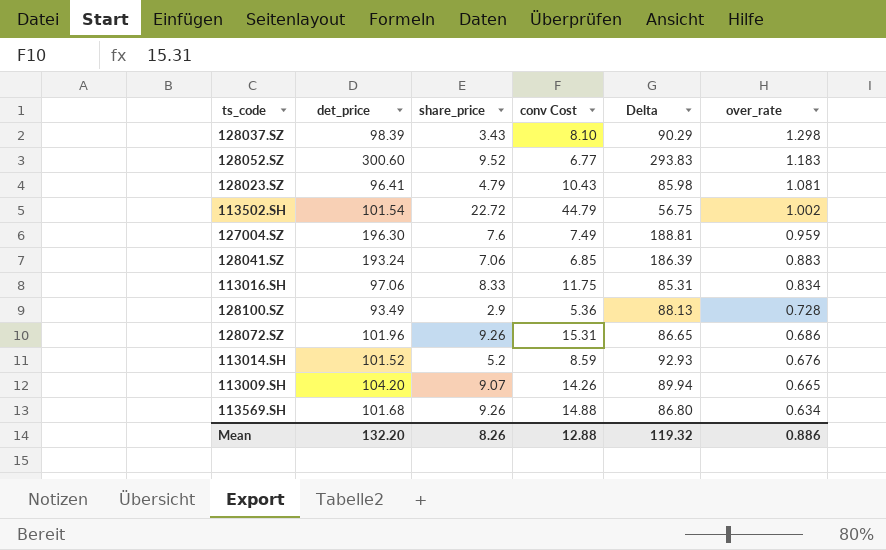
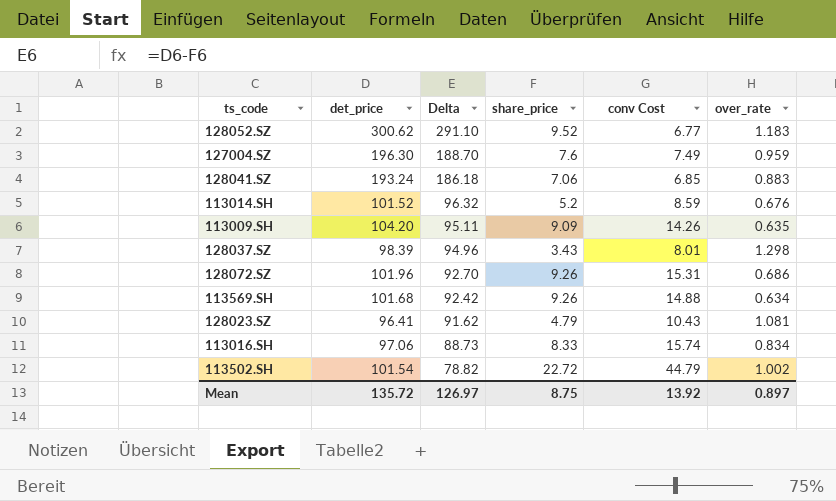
row order: over_rate descending -> Delta descending
column Delta | formula: [det_price] - [conv Cost] -> [det_price] - [share_price]
column Delta | position: 5 -> 3
row 128100.SZ: 93.49 | 2.9 | 5.36 | 88.13 | 0.728 -> none
128052.SZ | det_price: 300.60 -> 300.62
113009.SH | share_price: 9.07 -> 9.09
113009.SH | over_rate: 0.665 -> 0.635
128037.SZ | conv Cost: 8.10 -> 8.01
113016.SH | conv Cost: 11.75 -> 15.74
Mean | det_price: 132.20 -> 135.72
Mean | Delta: 119.32 -> 126.97
Mean | share_price: 8.26 -> 8.75
Mean | conv Cost: 12.88 -> 13.92
Mean | over_rate: 0.886 -> 0.897

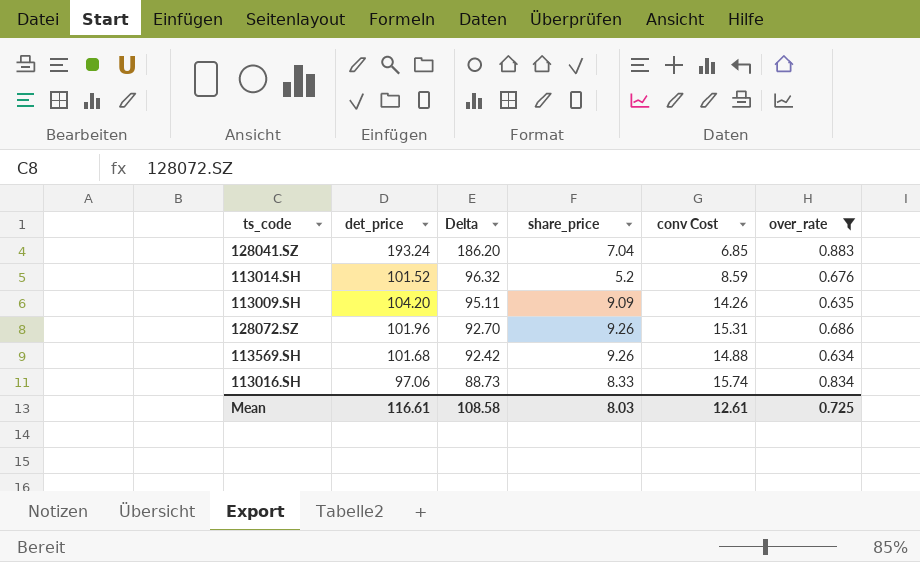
filter: none -> over_rate <= 0.883
128041.SZ | Delta: 186.18 -> 186.20
128041.SZ | share_price: 7.06 -> 7.04
Mean | det_price: 135.72 -> 116.61
Mean | Delta: 126.97 -> 108.58
Mean | share_price: 8.75 -> 8.03
Mean | conv Cost: 13.92 -> 12.61
Mean | over_rate: 0.897 -> 0.725

